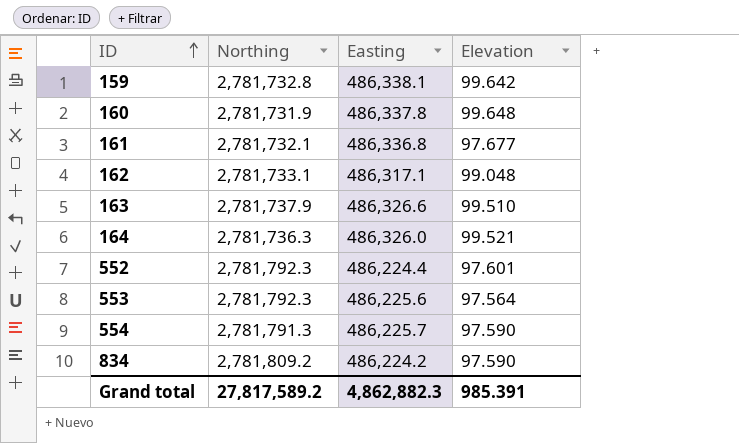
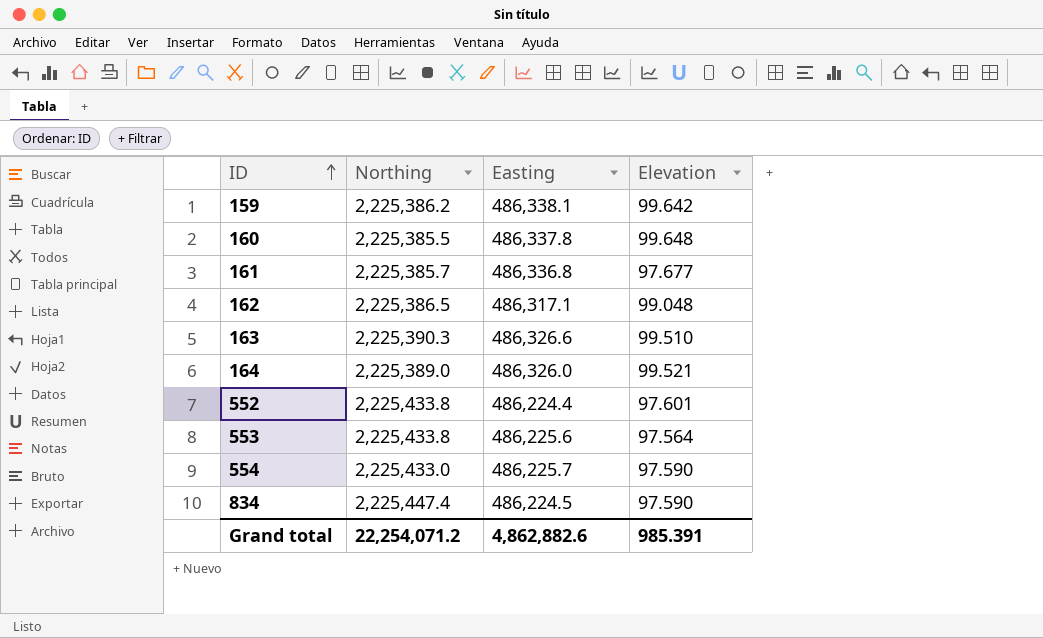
159 | Northing: 2,781,732.8 -> 2,225,386.2
160 | Northing: 2,781,731.9 -> 2,225,385.5
161 | Northing: 2,781,732.1 -> 2,225,385.7
162 | Northing: 2,781,733.1 -> 2,225,386.5
163 | Northing: 2,781,737.9 -> 2,225,390.3
164 | Northing: 2,781,736.3 -> 2,225,389.0
552 | Northing: 2,781,792.3 -> 2,225,433.8
553 | Northing: 2,781,792.3 -> 2,225,433.8
554 | Northing: 2,781,791.3 -> 2,225,433.0
834 | Northing: 2,781,809.2 -> 2,225,447.4
834 | Easting: 486,224.2 -> 486,224.5
Grand total | Northing: 27,817,589.2 -> 22,254,071.2
Grand total | Easting: 4,862,882.3 -> 4,862,882.6

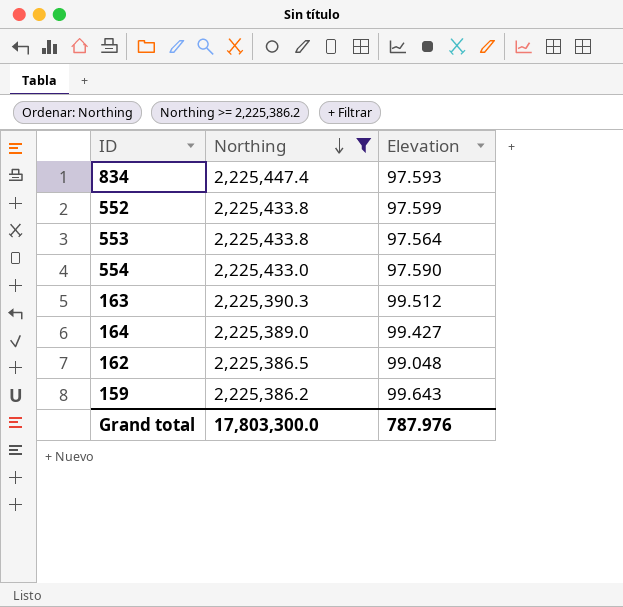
filter: none -> Northing >= 2,225,386.2
row order: ID ascending -> Northing descending
column Easting | position: 3 -> none
834 | Elevation: 97.590 -> 97.593
552 | Elevation: 97.601 -> 97.599
163 | Elevation: 99.510 -> 99.512
164 | Elevation: 99.521 -> 99.427
159 | Elevation: 99.642 -> 99.643
Grand total | Northing: 22,254,071.2 -> 17,803,300.0
Grand total | Elevation: 985.391 -> 787.976

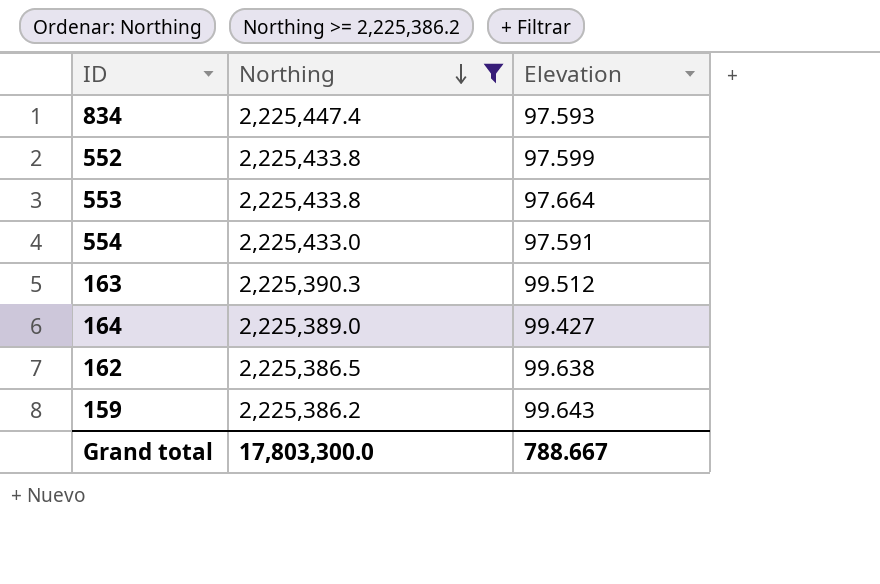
553 | Elevation: 97.564 -> 97.664
554 | Elevation: 97.590 -> 97.591
162 | Elevation: 99.048 -> 99.638
Grand total | Elevation: 787.976 -> 788.667

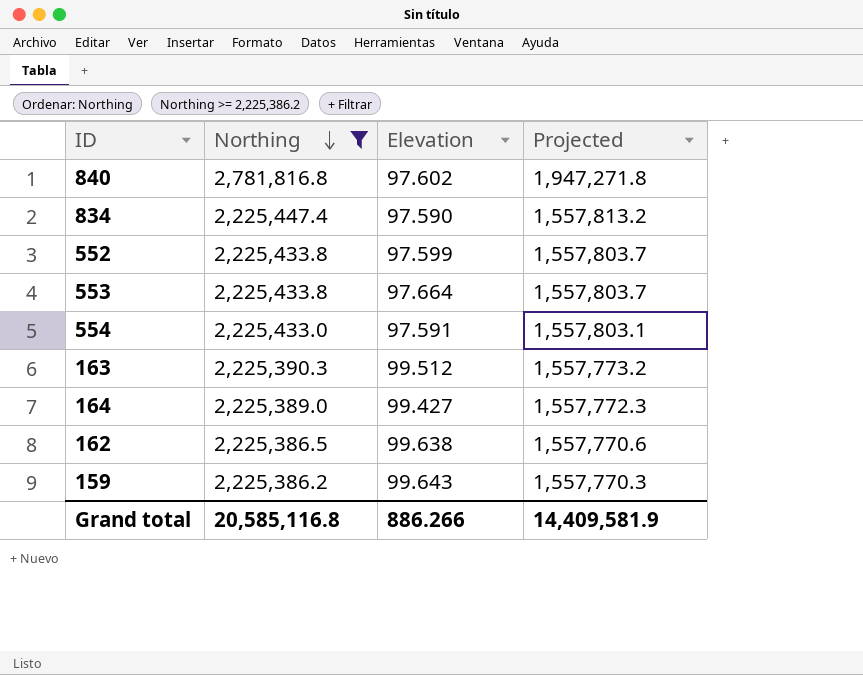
column Projected | formula: none -> [Northing] * 0.7
row 840: none -> 2,781,816.8 | 97.602 | 1,947,271.8
834 | Elevation: 97.593 -> 97.590
Grand total | Northing: 17,803,300.0 -> 20,585,116.8
Grand total | Elevation: 788.667 -> 886.266

